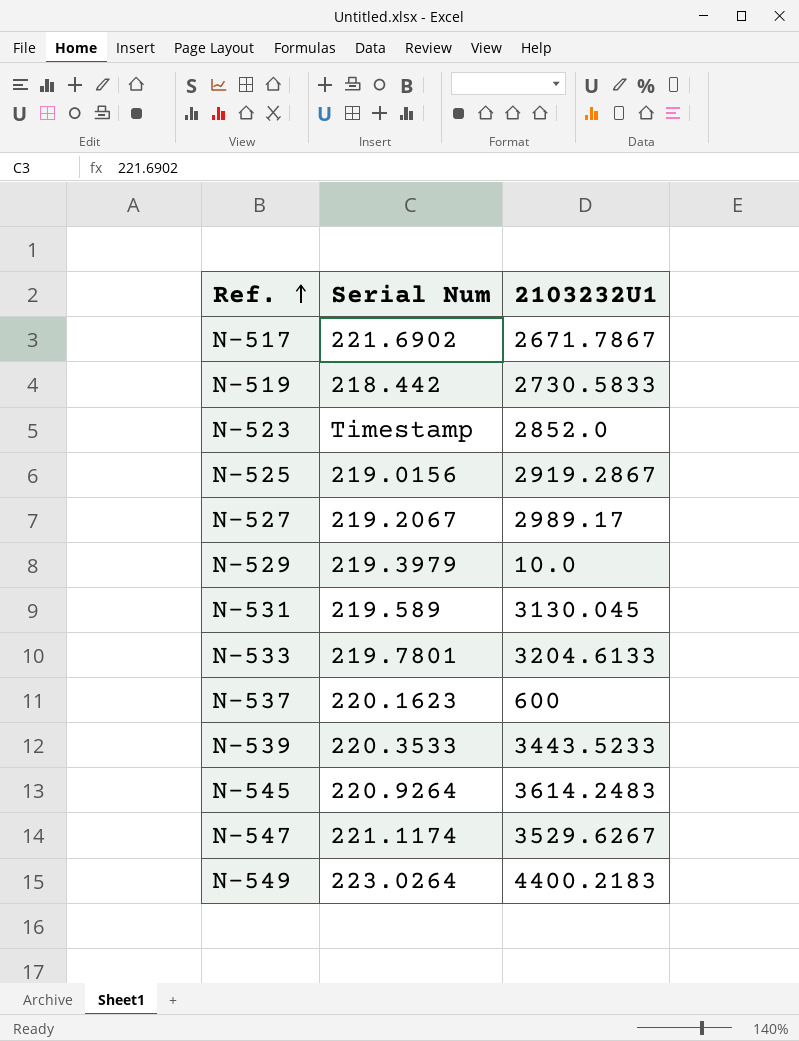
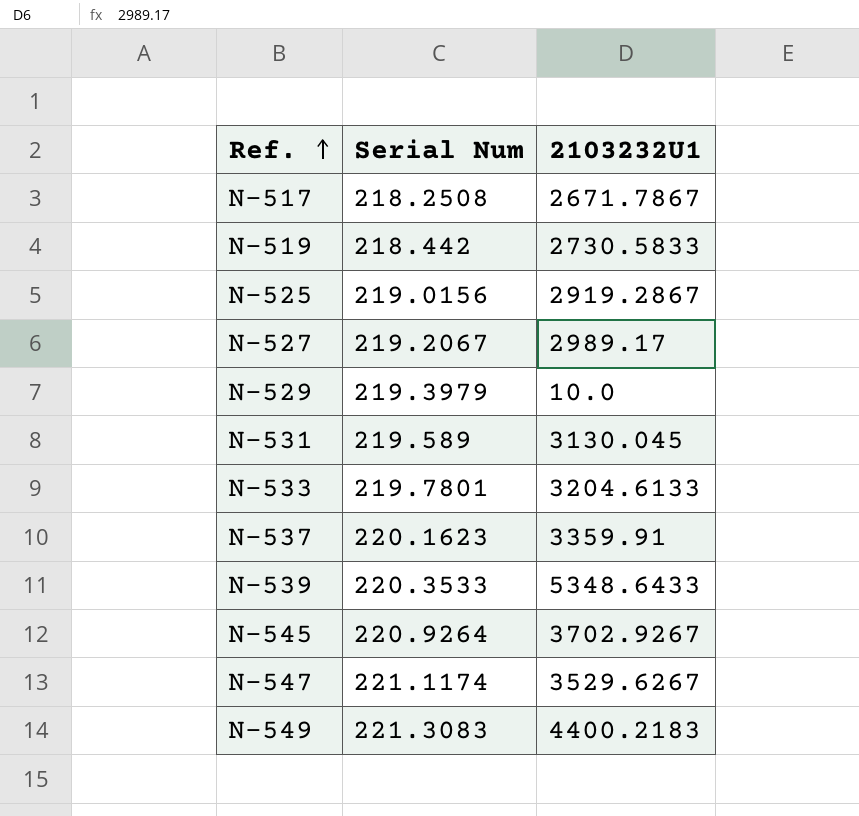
row N-523: Timestamp | 2852.0 -> none
N-517 | Serial Num: 221.6902 -> 218.2508
N-537 | 2103232U1: 600 -> 3359.91
N-539 | 2103232U1: 3443.5233 -> 5348.6433
N-545 | 2103232U1: 3614.2483 -> 3702.9267
N-549 | Serial Num: 223.0264 -> 221.3083

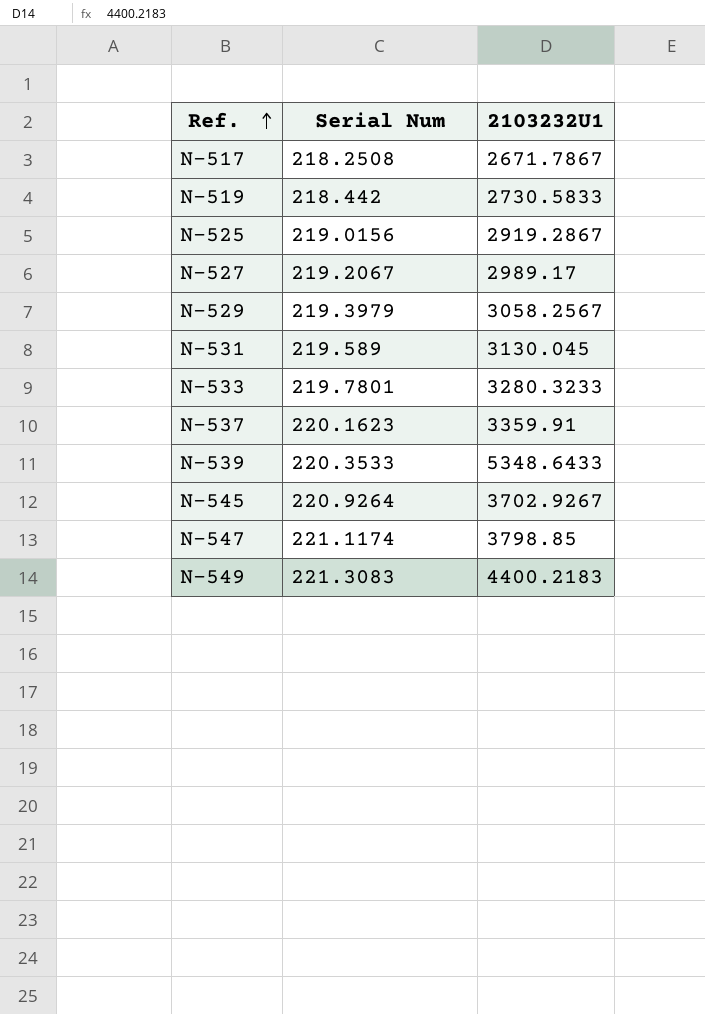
N-529 | 2103232U1: 10.0 -> 3058.2567
N-533 | 2103232U1: 3204.6133 -> 3280.3233
N-547 | 2103232U1: 3529.6267 -> 3798.85

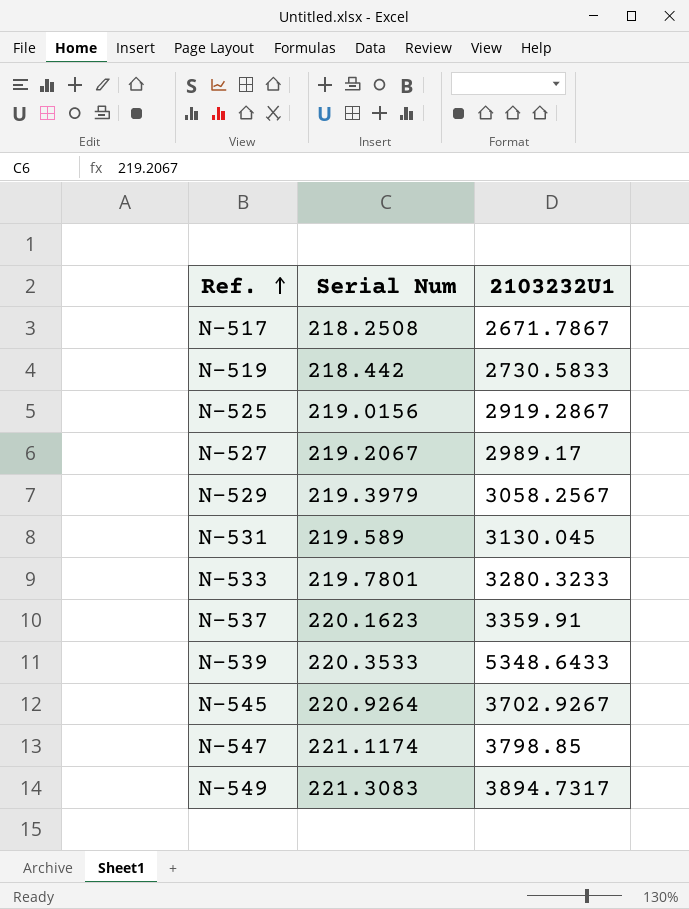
N-549 | 2103232U1: 4400.2183 -> 3894.7317

